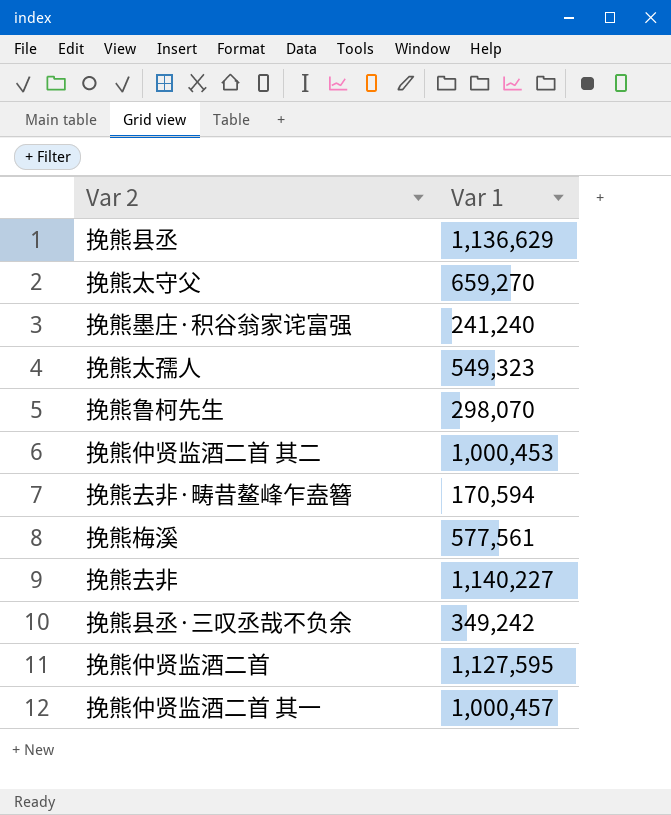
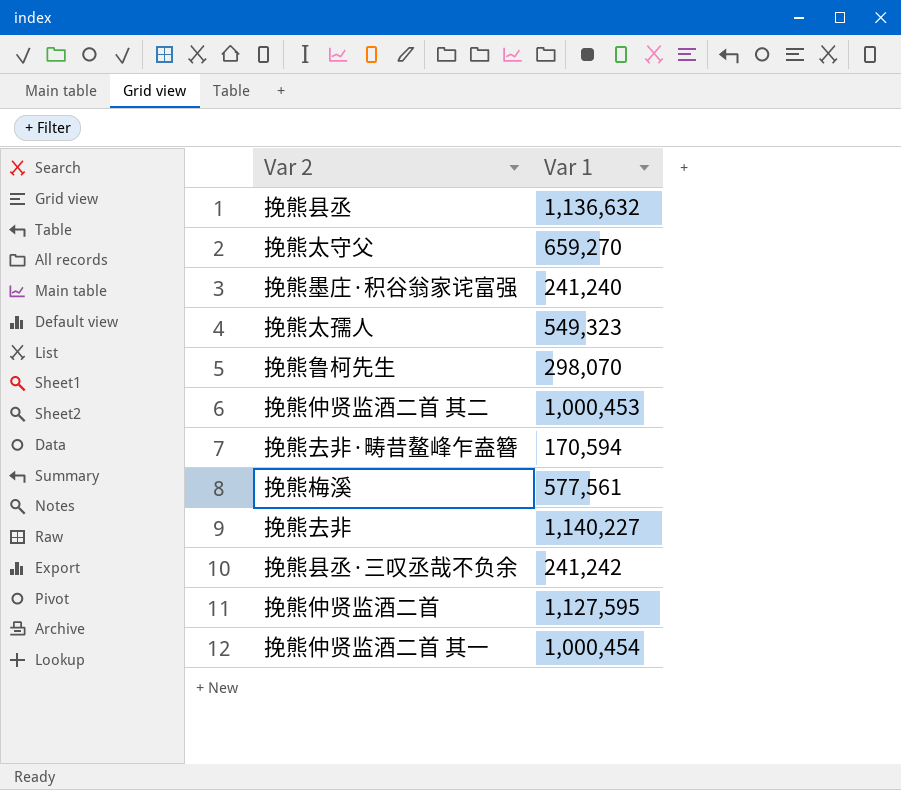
挽熊县丞 | Var 1: 1,136,629 -> 1,136,632
挽熊县丞·三叹丞哉不负余 | Var 1: 349,242 -> 241,242
挽熊仲贤监酒二首 其一 | Var 1: 1,000,457 -> 1,000,454

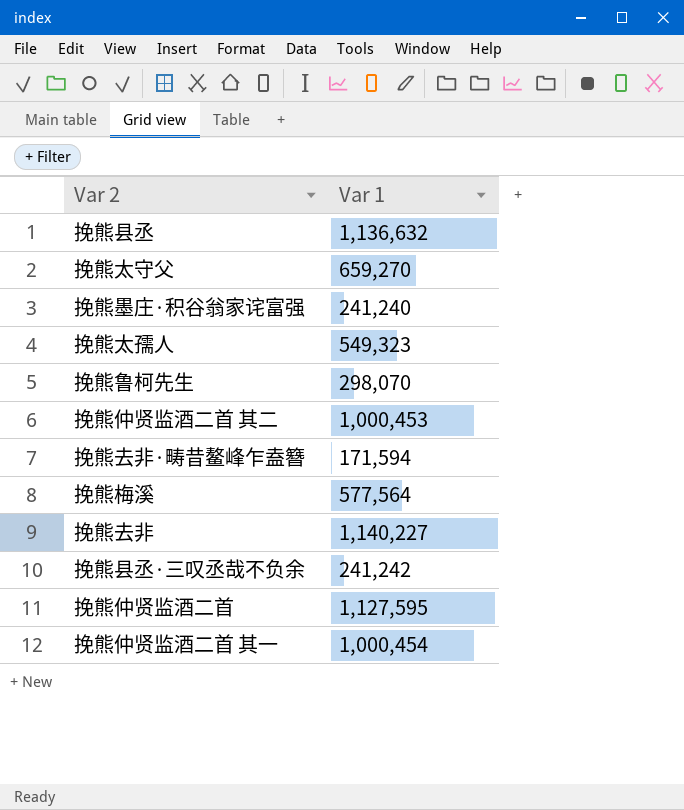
挽熊去非·畴昔鳌峰乍盍簪 | Var 1: 170,594 -> 171,594
挽熊梅溪 | Var 1: 577,561 -> 577,564

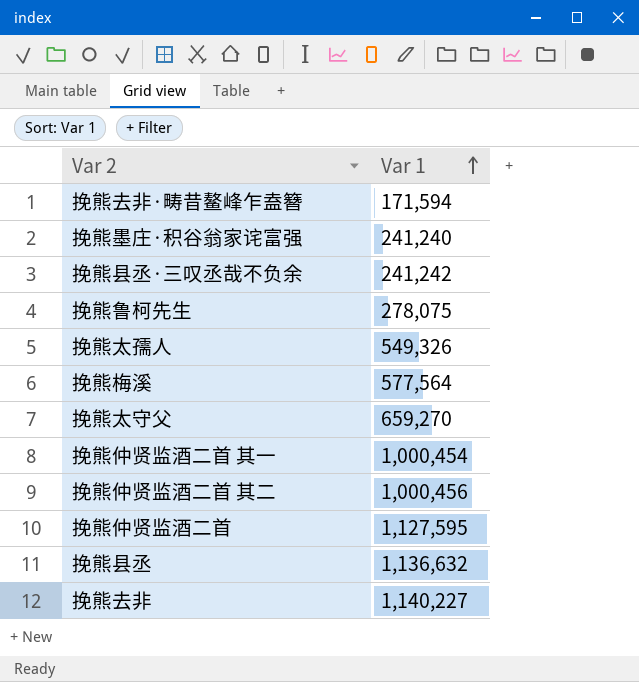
row order: none -> Var 1 ascending
挽熊鲁柯先生 | Var 1: 298,070 -> 278,075
挽熊太孺人 | Var 1: 549,323 -> 549,326
挽熊仲贤监酒二首 其二 | Var 1: 1,000,453 -> 1,000,456

